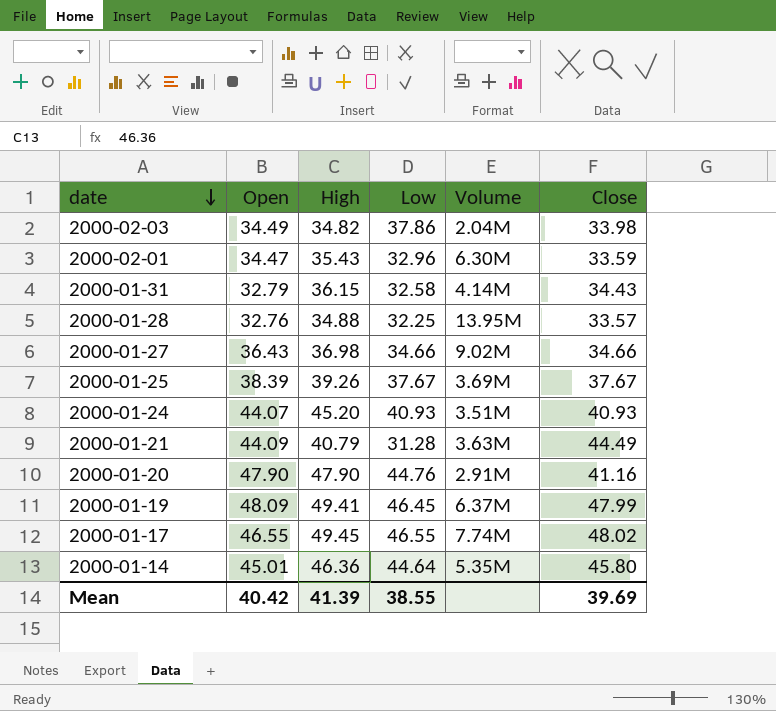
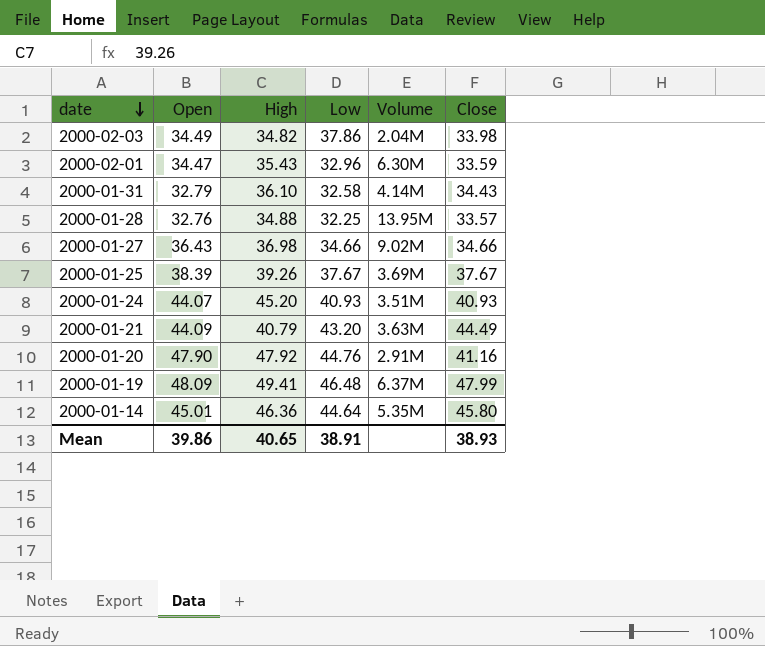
row 2000-01-17: 46.55 | 49.45 | 46.55 | 7.74M | 48.02 -> none
2000-01-31 | High: 36.15 -> 36.10
2000-01-21 | Low: 31.28 -> 43.20
2000-01-20 | High: 47.90 -> 47.92
2000-01-19 | Low: 46.45 -> 46.48
Mean | Open: 40.42 -> 39.86
Mean | High: 41.39 -> 40.65
Mean | Low: 38.55 -> 38.91
Mean | Close: 39.69 -> 38.93

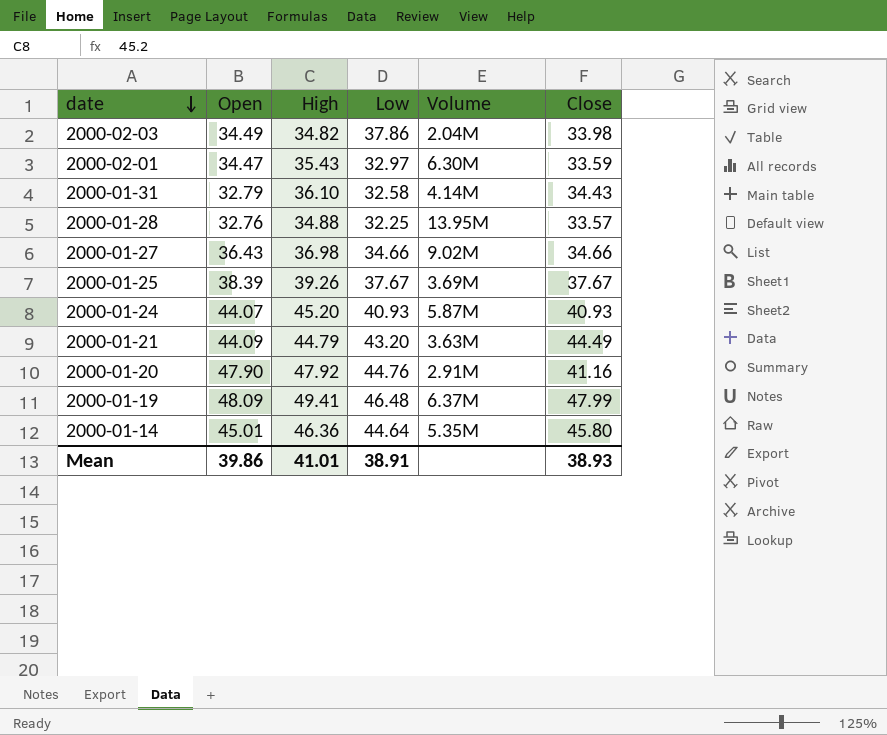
2000-02-01 | Low: 32.96 -> 32.97
2000-01-24 | Volume: 3.51M -> 5.87M
2000-01-21 | High: 40.79 -> 44.79
Mean | High: 40.65 -> 41.01

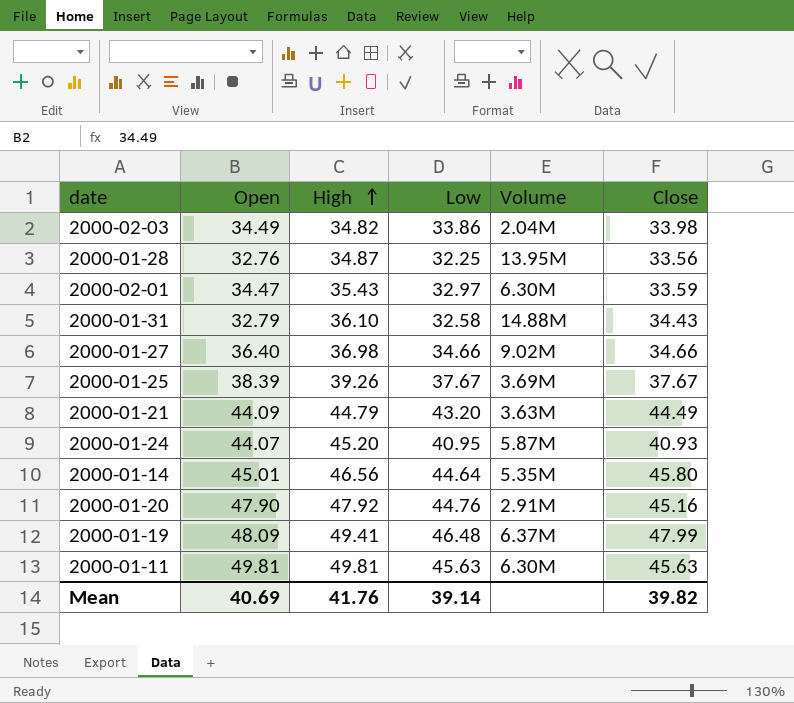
row order: date descending -> High ascending
2000-02-03 | Low: 37.86 -> 33.86
2000-01-28 | High: 34.88 -> 34.87
2000-01-28 | Close: 33.57 -> 33.56
2000-01-31 | Volume: 4.14M -> 14.88M
2000-01-27 | Open: 36.43 -> 36.40
2000-01-24 | Low: 40.93 -> 40.95
2000-01-14 | High: 46.36 -> 46.56
2000-01-20 | Close: 41.16 -> 45.16
row 2000-01-11: none -> 49.81 | 49.81 | 45.63 | 6.30M | 45.63
Mean | Open: 39.86 -> 40.69
Mean | High: 41.01 -> 41.76
Mean | Low: 38.91 -> 39.14
Mean | Close: 38.93 -> 39.82

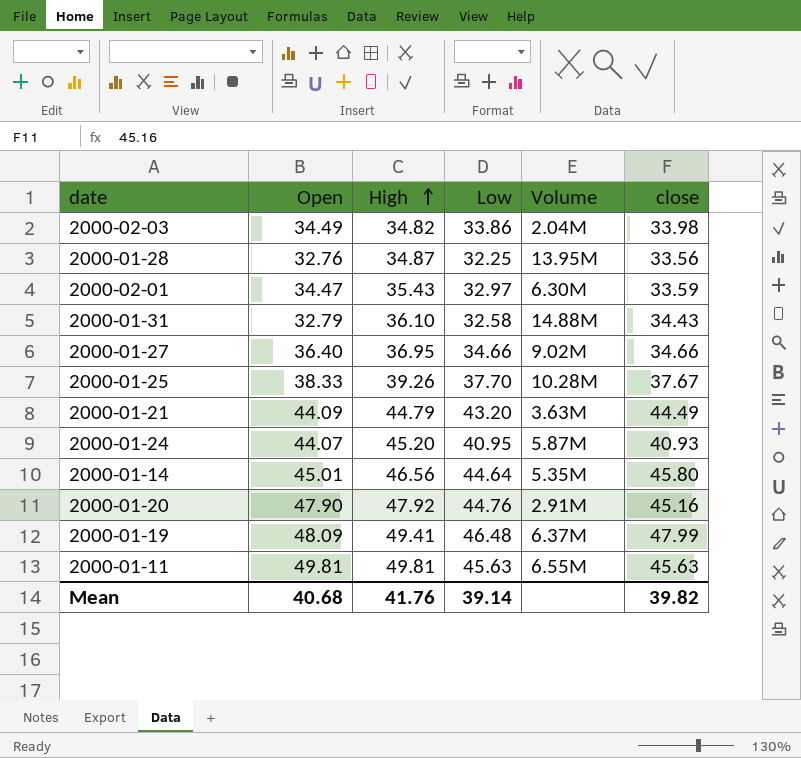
column name: Close -> close
2000-01-27 | High: 36.98 -> 36.95
2000-01-25 | Open: 38.39 -> 38.33
2000-01-25 | Low: 37.67 -> 37.70
2000-01-25 | Volume: 3.69M -> 10.28M
2000-01-11 | Volume: 6.30M -> 6.55M
Mean | Open: 40.69 -> 40.68

